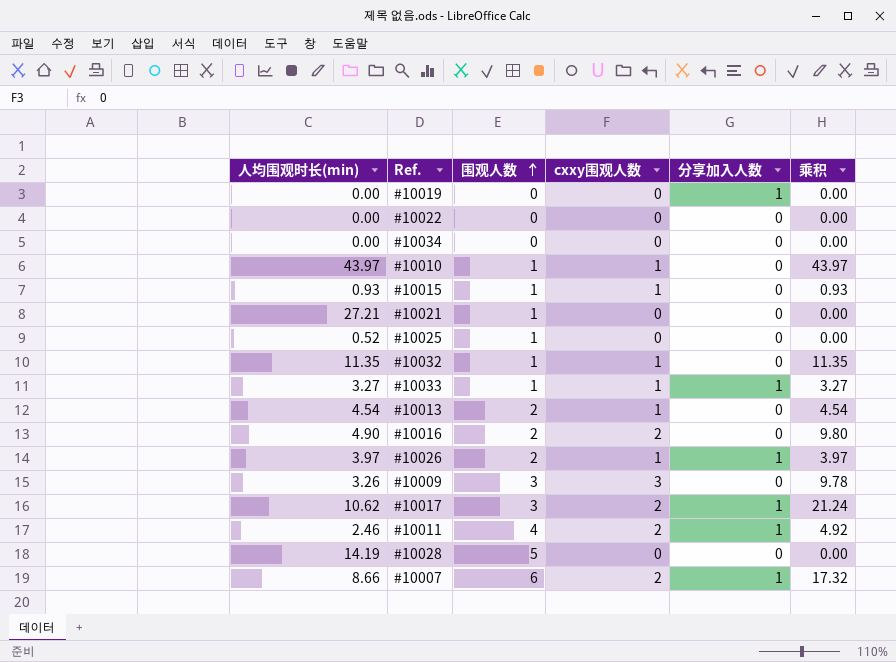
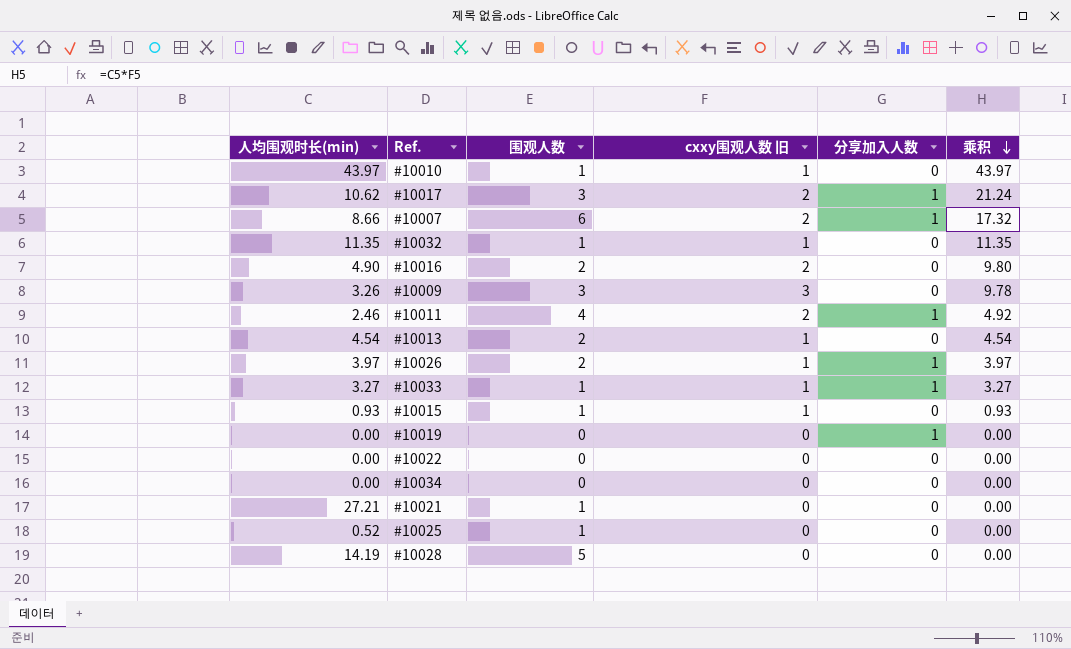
row order: 围观人数 ascending -> 乘积 descending
column name: cxxy围观人数 -> cxxy围观人数 旧

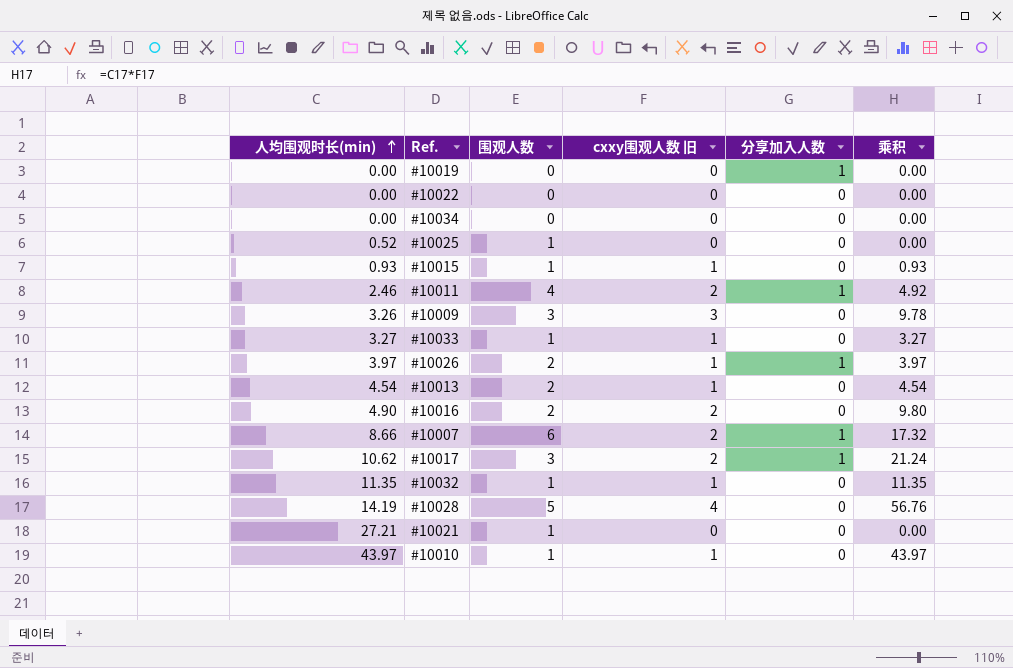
row order: 乘积 descending -> 人均围观时长(min) ascending
#10033 | 分享加入人数: 1 -> 0
#10028 | cxxy围观人数 旧: 0 -> 4
#10028 | 乘积: 0.00 -> 56.76

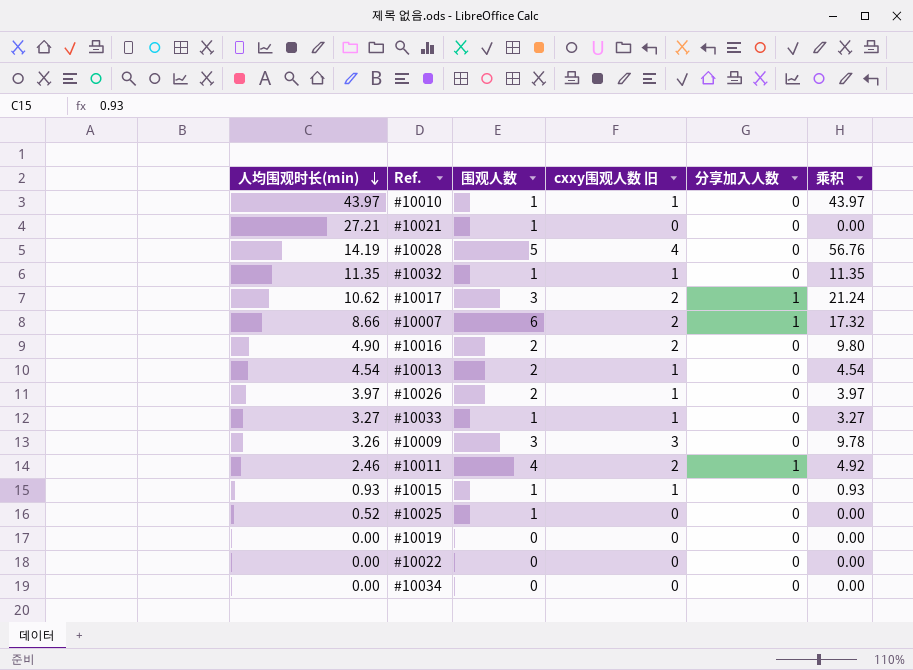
row order: 人均围观时长(min) ascending -> 人均围观时长(min) descending
#10026 | 分享加入人数: 1 -> 0
#10019 | 分享加入人数: 1 -> 0

